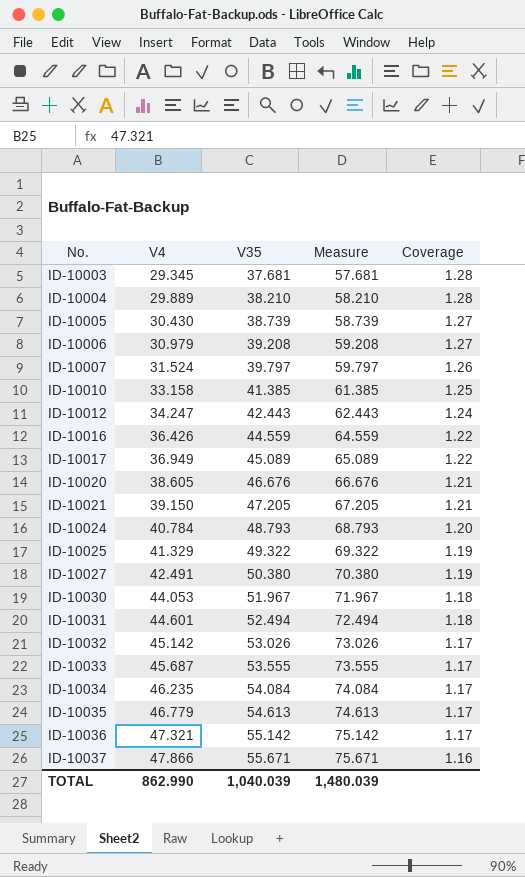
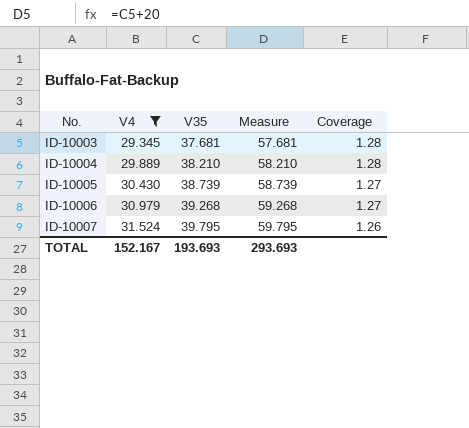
filter: none -> V4 <= 31.524
ID-10006 | V35: 39.208 -> 39.268
ID-10006 | Measure: 59.208 -> 59.268
ID-10007 | V35: 39.797 -> 39.795
ID-10007 | Measure: 59.797 -> 59.795
TOTAL | V4: 862.990 -> 152.167
TOTAL | V35: 1,040.039 -> 193.693
TOTAL | Measure: 1,480.039 -> 293.693

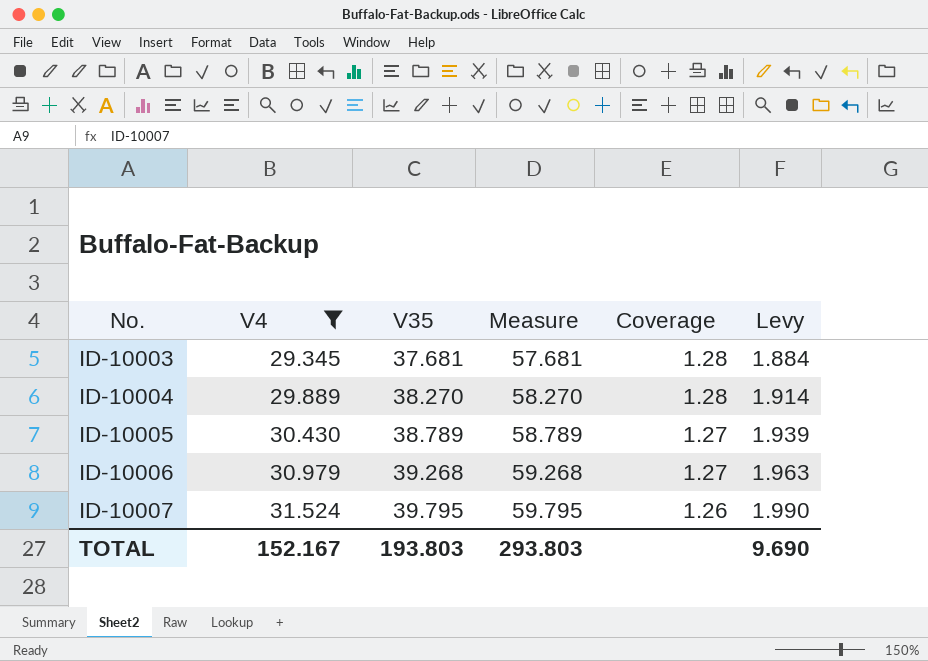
column Levy | formula: none -> [V35] * 0.05
ID-10004 | V35: 38.210 -> 38.270
ID-10004 | Measure: 58.210 -> 58.270
ID-10005 | V35: 38.739 -> 38.789
ID-10005 | Measure: 58.739 -> 58.789
TOTAL | V35: 193.693 -> 193.803
TOTAL | Measure: 293.693 -> 293.803

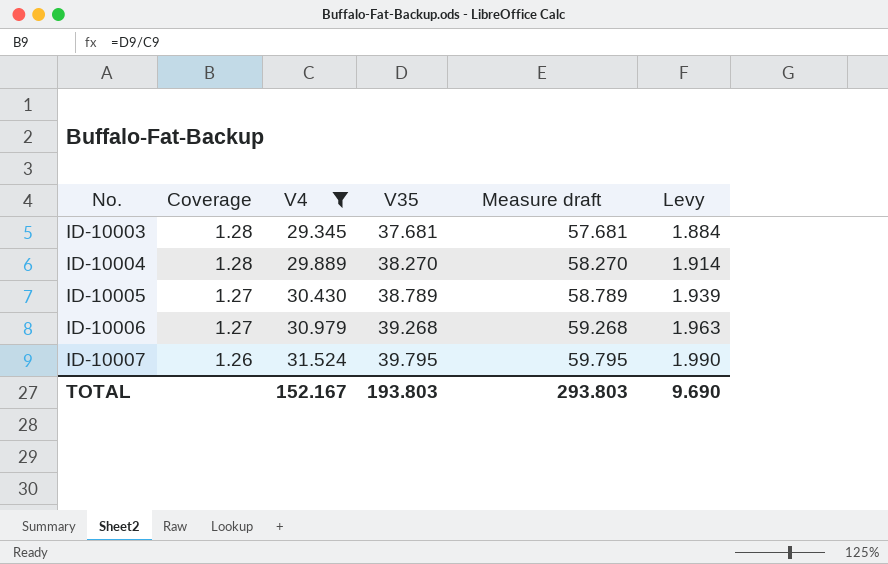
column Coverage | position: 5 -> 2
column name: Measure -> Measure draft

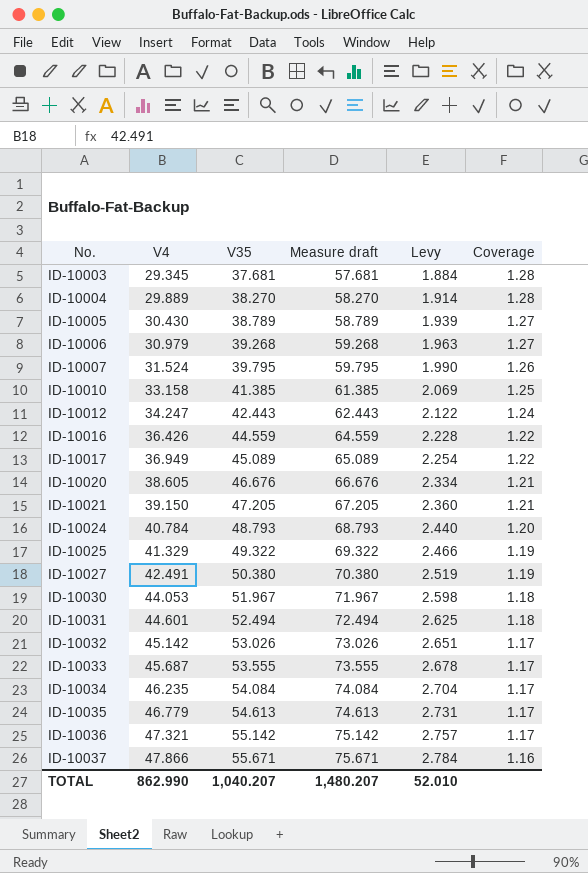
filter: V4 <= 31.524 -> none
column Coverage | position: 2 -> 6
TOTAL | V4: 152.167 -> 862.990
TOTAL | V35: 193.803 -> 1,040.207
TOTAL | Measure draft: 293.803 -> 1,480.207
TOTAL | Levy: 9.690 -> 52.010

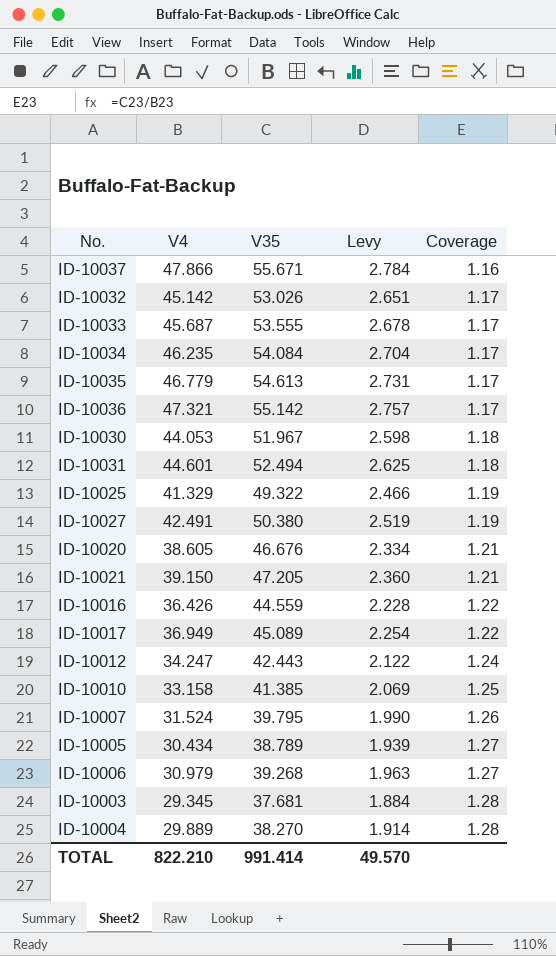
row order: No. ascending -> Coverage ascending
column Measure draft | formula: [V35] + 20 -> none
row ID-10024: 40.784 | 48.793 | 68.793 | 2.440 | 1.20 -> none
ID-10005 | V4: 30.430 -> 30.434
TOTAL | V4: 862.990 -> 822.210
TOTAL | V35: 1,040.207 -> 991.414
TOTAL | Levy: 52.010 -> 49.570

